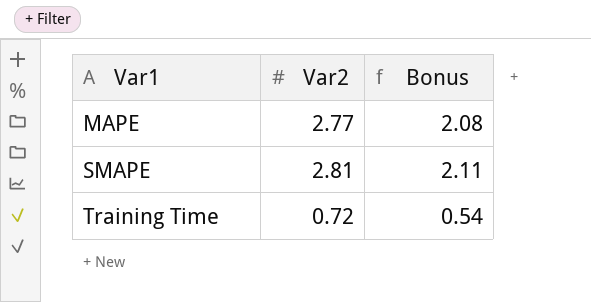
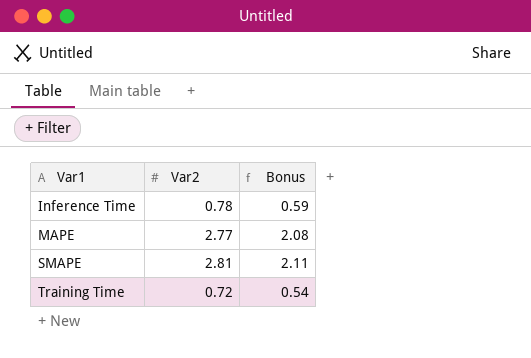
row Inference Time: none -> 0.78 | 0.59

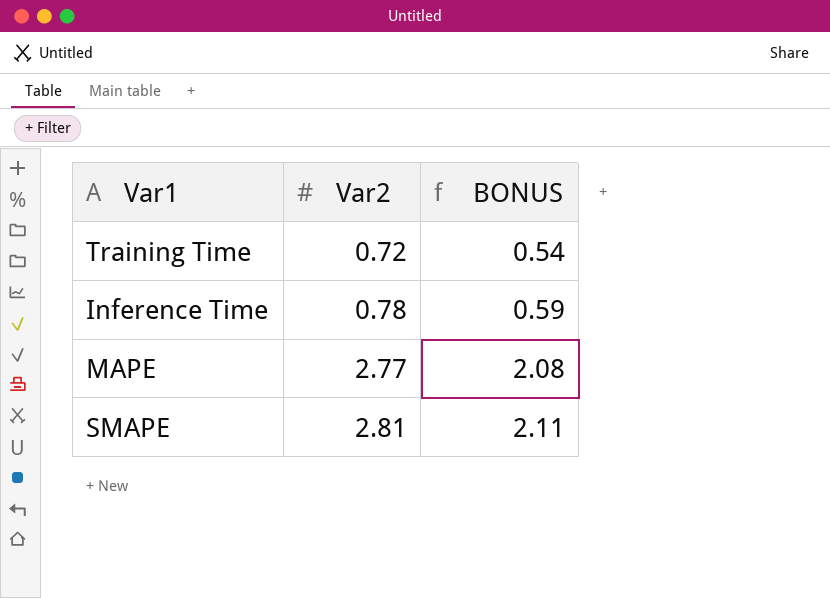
row order: Var1 ascending -> Var2 ascending
column name: Bonus -> BONUS

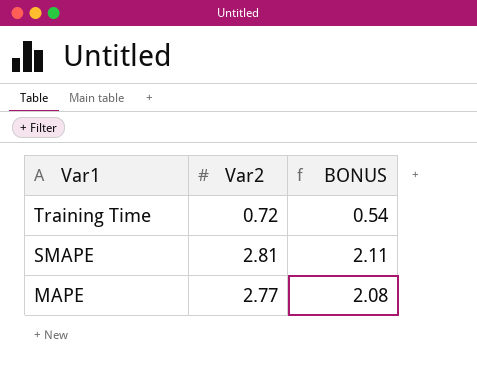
row order: Var2 ascending -> Var1 descending
row Inference Time: 0.78 | 0.59 -> none

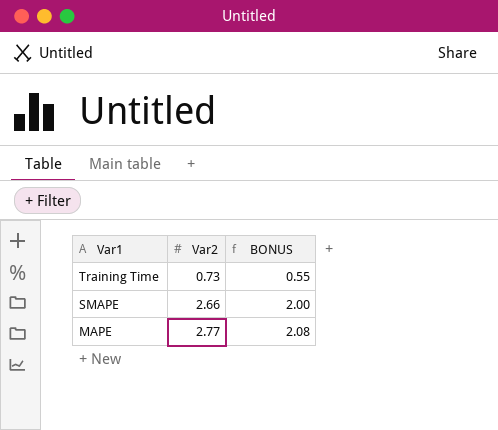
Training Time | Var2: 0.72 -> 0.73
Training Time | BONUS: 0.54 -> 0.55
SMAPE | Var2: 2.81 -> 2.66
SMAPE | BONUS: 2.11 -> 2.00

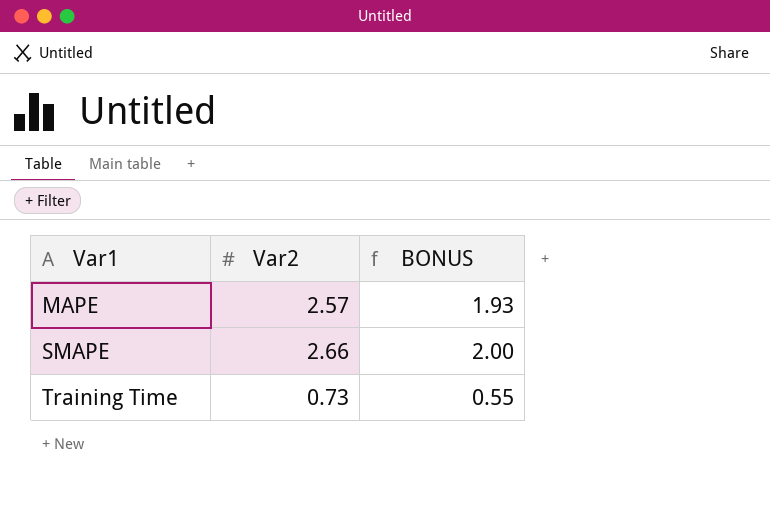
row order: Var1 descending -> Var1 ascending
MAPE | Var2: 2.77 -> 2.57
MAPE | BONUS: 2.08 -> 1.93

